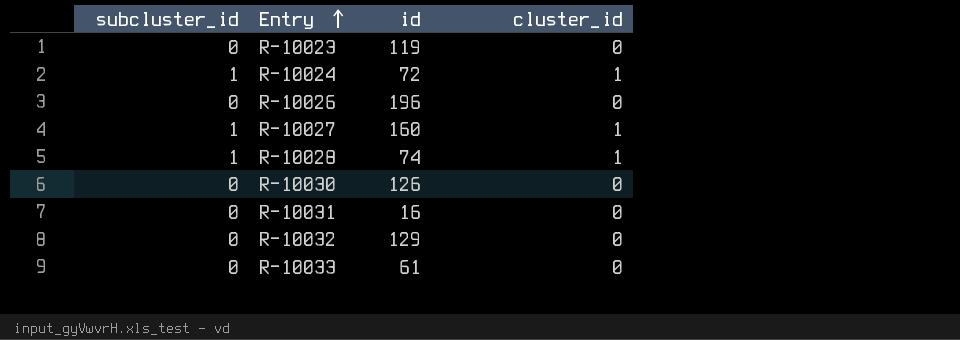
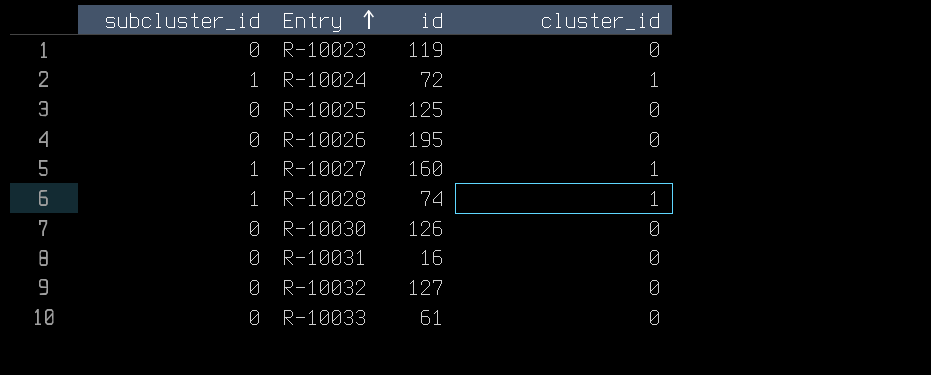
row R-10025: none -> 0 | 125 | 0
R-10026 | id: 196 -> 195
R-10032 | id: 129 -> 127

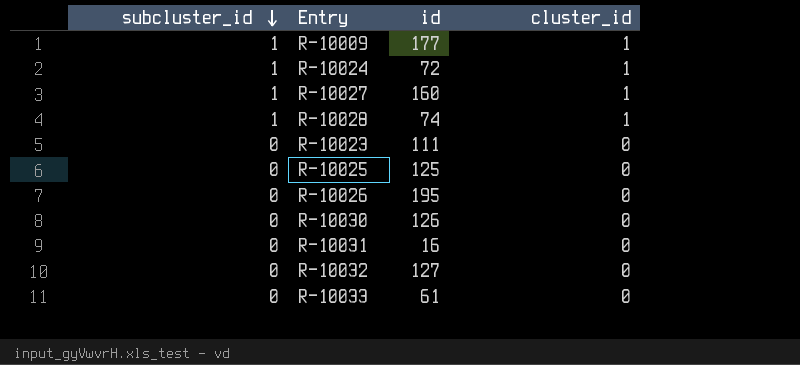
row order: Entry ascending -> subcluster_id descending
row R-10009: none -> 1 | 177 | 1
R-10023 | id: 119 -> 111

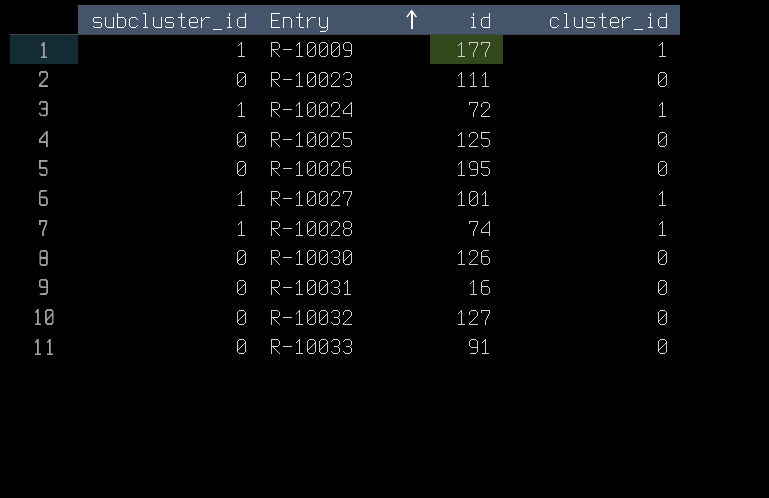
row order: subcluster_id descending -> Entry ascending
R-10027 | id: 160 -> 101
R-10033 | id: 61 -> 91

